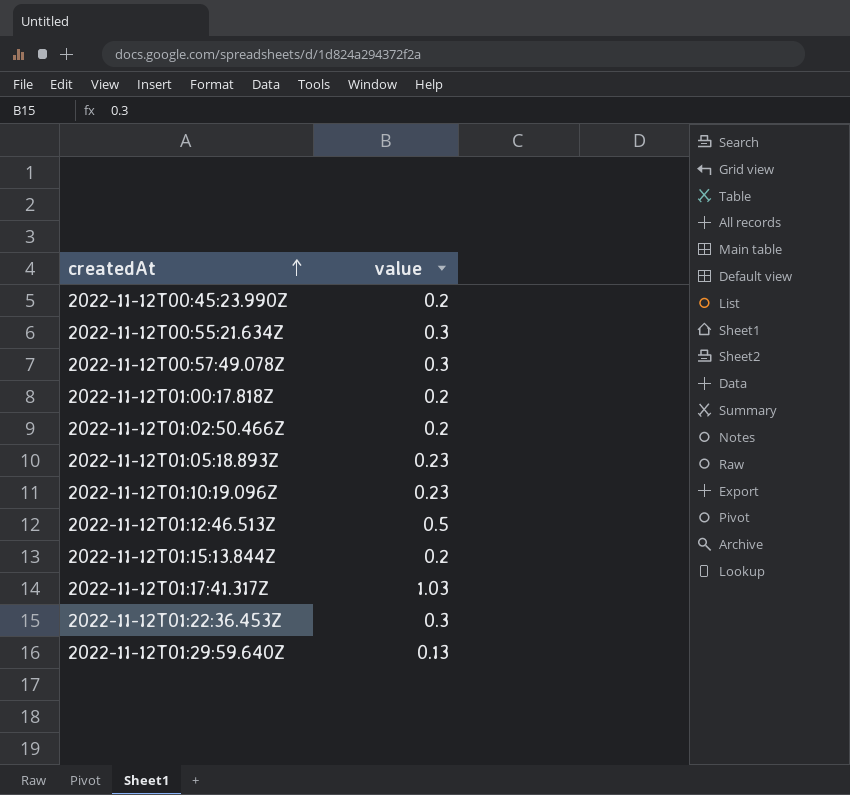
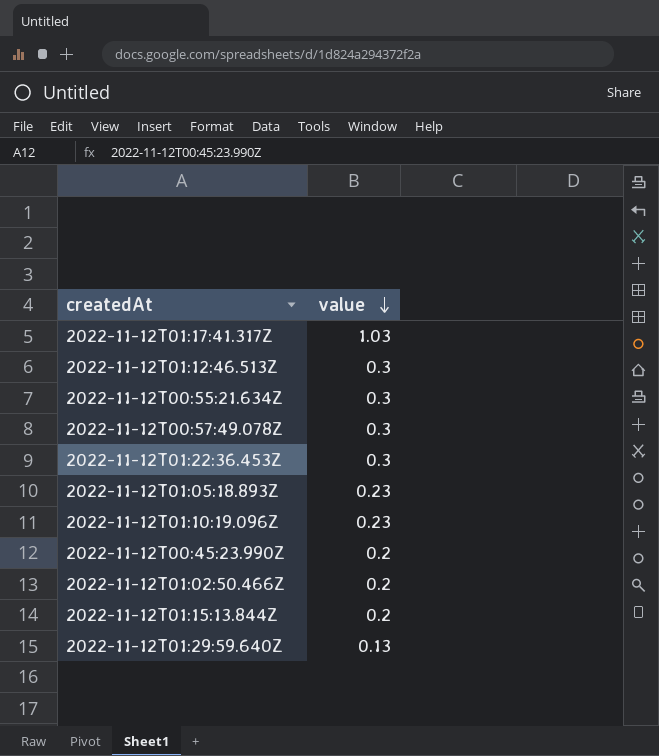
row order: createdAt ascending -> value descending
row 2022-11-12T01:00:17.818Z: 0.2 -> none
2022-11-12T01:12:46.513Z | value: 0.5 -> 0.3

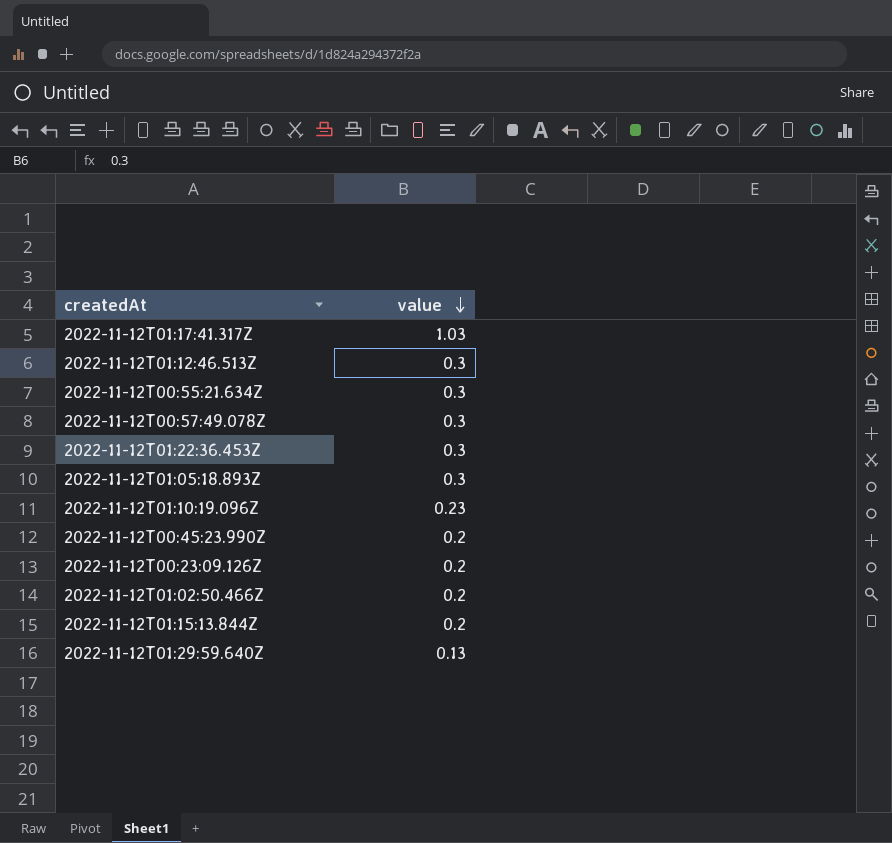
2022-11-12T01:05:18.893Z | value: 0.23 -> 0.3
row 2022-11-12T00:23:09.126Z: none -> 0.2

